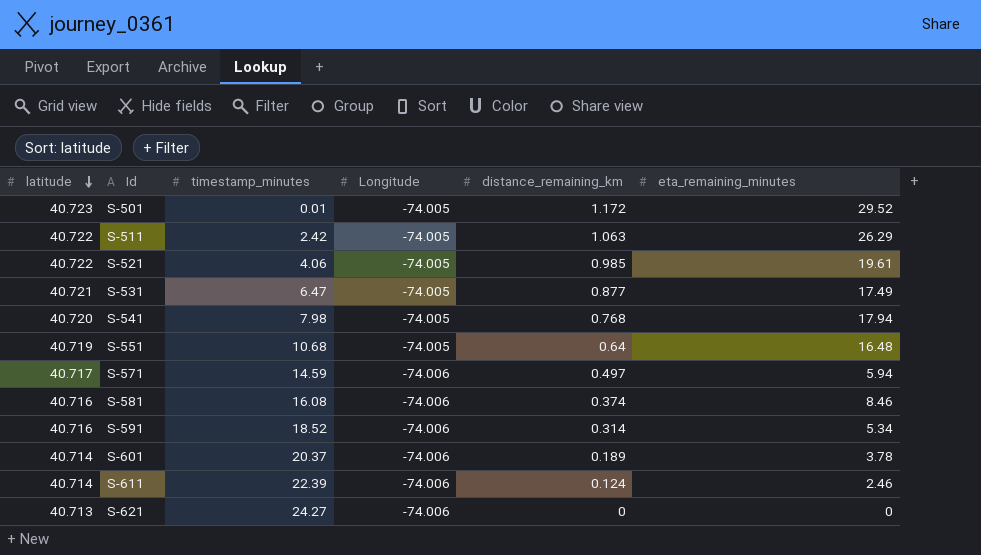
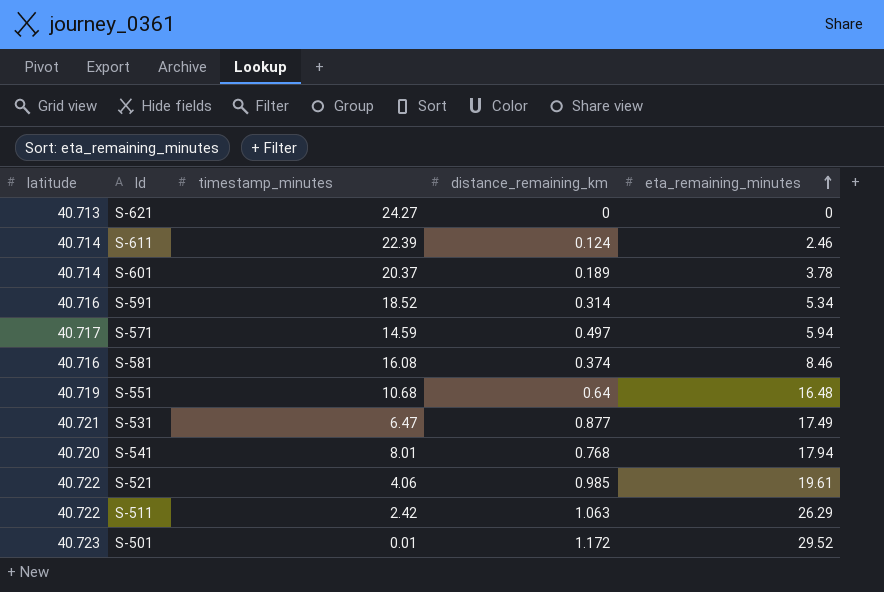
row order: latitude descending -> eta_remaining_minutes ascending
column Longitude | position: 4 -> none
S-541 | timestamp_minutes: 7.98 -> 8.01

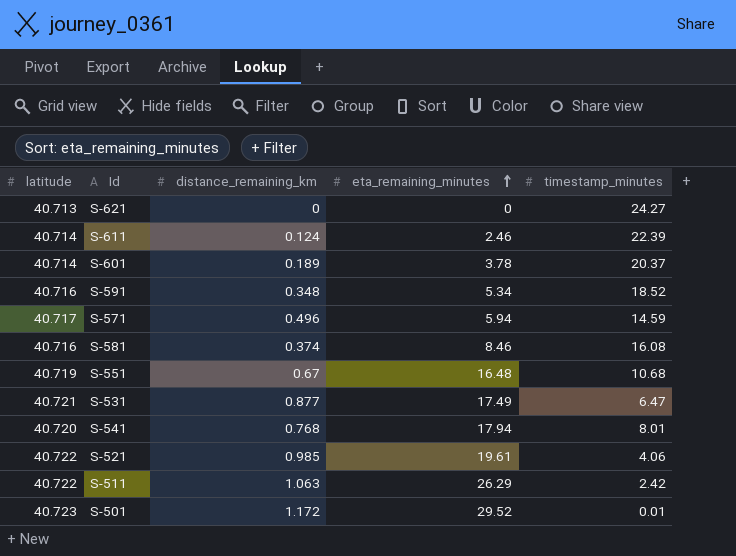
column timestamp_minutes | position: 3 -> 5
S-591 | distance_remaining_km: 0.314 -> 0.348
S-571 | distance_remaining_km: 0.497 -> 0.496
S-551 | distance_remaining_km: 0.64 -> 0.67

